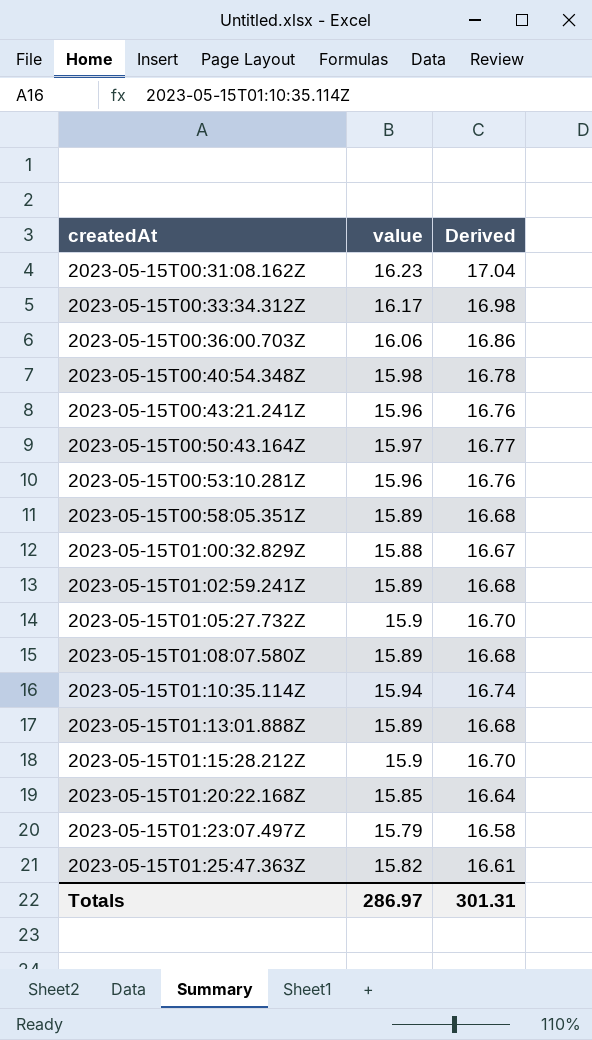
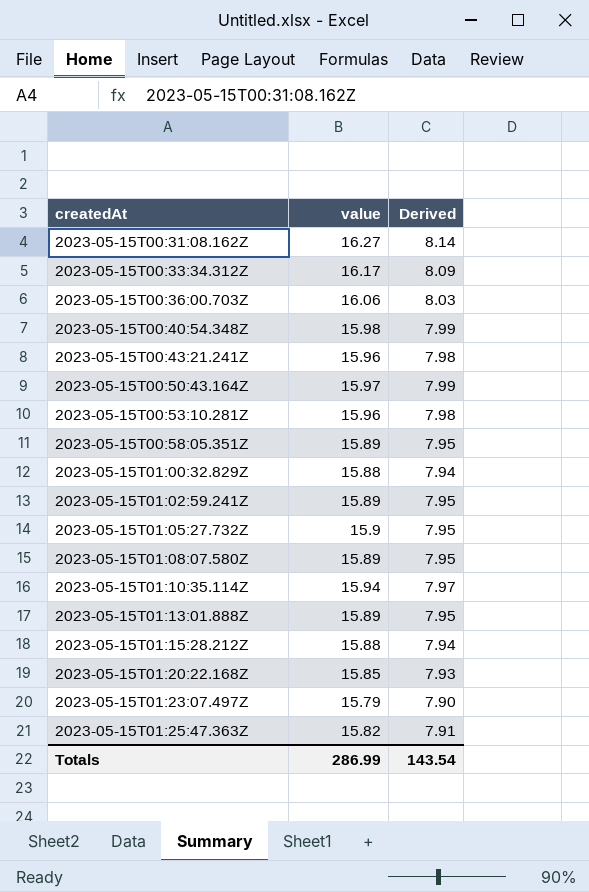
column Derived | formula: [value] * 1.05 -> [value] * 0.5
2023-05-15T00:31:08.162Z | value: 16.23 -> 16.27
2023-05-15T01:15:28.212Z | value: 15.9 -> 15.88
Totals | value: 286.97 -> 286.99
Totals | Derived: 301.31 -> 143.54

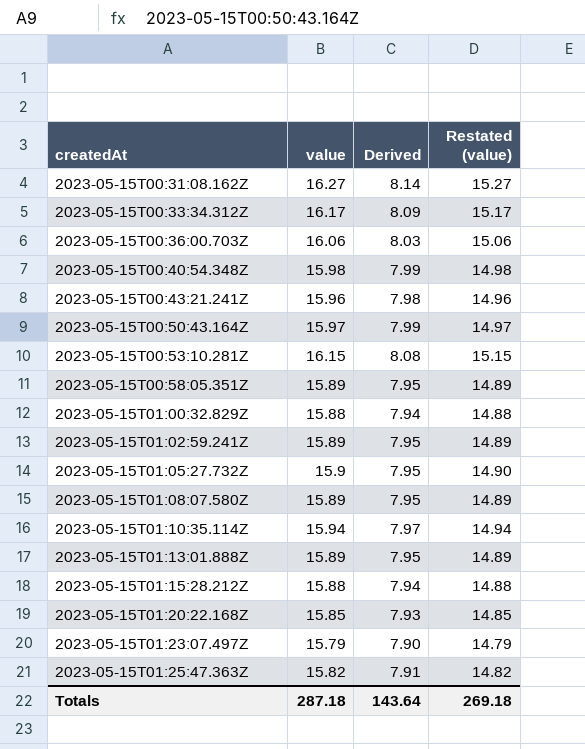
column Restated (value) | formula: none -> [value] - 1
2023-05-15T00:53:10.281Z | value: 15.96 -> 16.15
2023-05-15T00:53:10.281Z | Derived: 7.98 -> 8.08
Totals | value: 286.99 -> 287.18
Totals | Derived: 143.54 -> 143.64

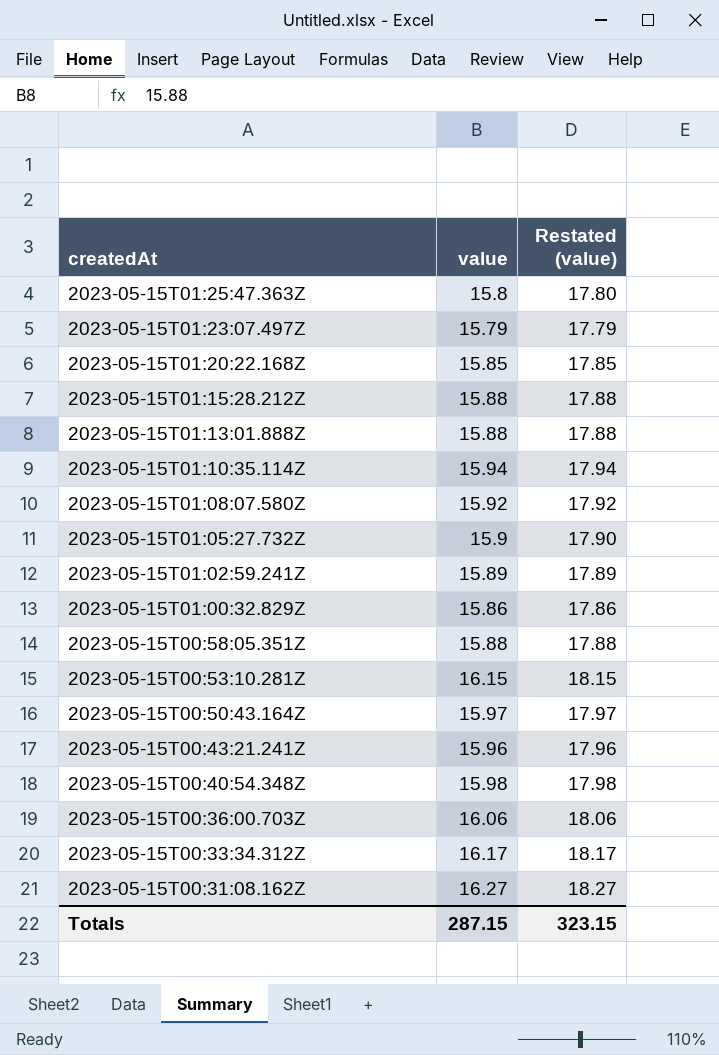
row order: createdAt ascending -> createdAt descending
column Derived | formula: [value] * 0.5 -> none
column Restated (value) | formula: [value] - 1 -> [value] + 2
2023-05-15T01:25:47.363Z | value: 15.82 -> 15.8
2023-05-15T01:13:01.888Z | value: 15.89 -> 15.88
2023-05-15T01:08:07.580Z | value: 15.89 -> 15.92
2023-05-15T01:00:32.829Z | value: 15.88 -> 15.86
2023-05-15T00:58:05.351Z | value: 15.89 -> 15.88
Totals | value: 287.18 -> 287.15
Totals | Restated (value): 269.18 -> 323.15

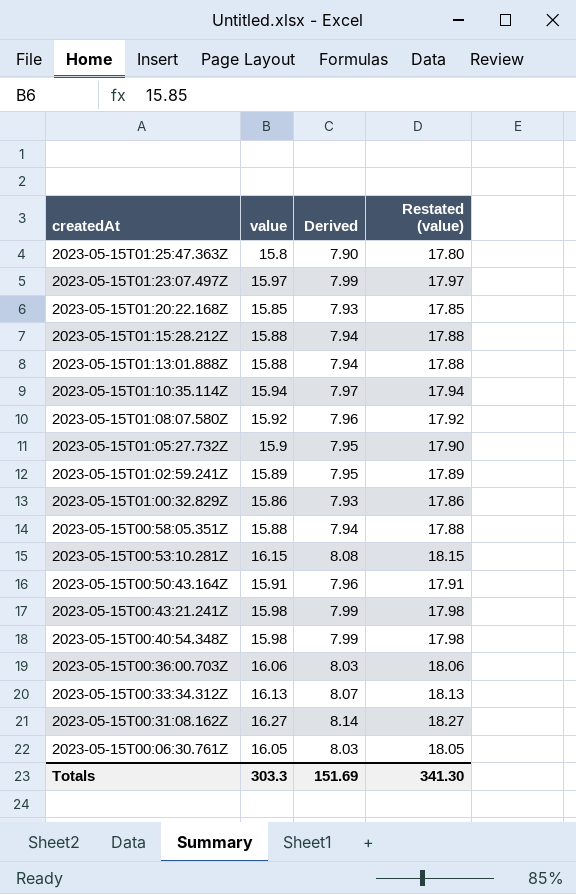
column Derived | formula: none -> [value] * 0.5
2023-05-15T01:23:07.497Z | value: 15.79 -> 15.97
2023-05-15T01:23:07.497Z | Restated (value): 17.79 -> 17.97
2023-05-15T00:50:43.164Z | value: 15.97 -> 15.91
2023-05-15T00:50:43.164Z | Restated (value): 17.97 -> 17.91
2023-05-15T00:43:21.241Z | value: 15.96 -> 15.98
2023-05-15T00:43:21.241Z | Restated (value): 17.96 -> 17.98
2023-05-15T00:33:34.312Z | value: 16.17 -> 16.13
2023-05-15T00:33:34.312Z | Restated (value): 18.17 -> 18.13
row 2023-05-15T00:06:30.761Z: none -> 16.05 | 8.03 | 18.05
Totals | value: 287.15 -> 303.3
Totals | Restated (value): 323.15 -> 341.30

